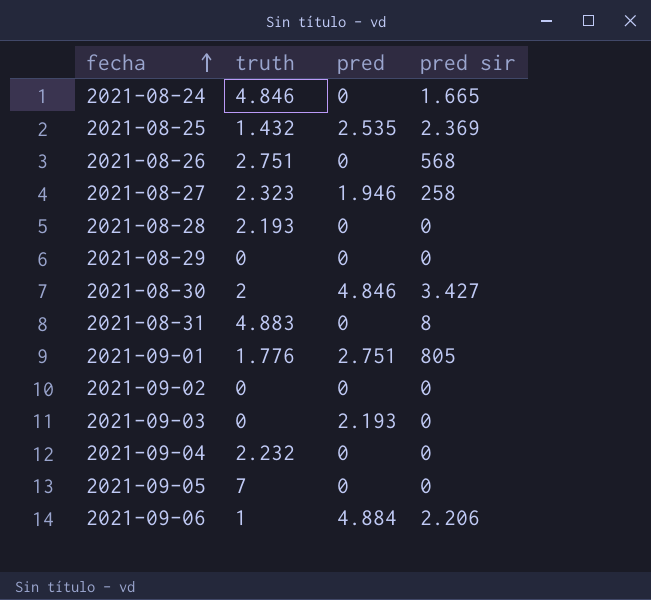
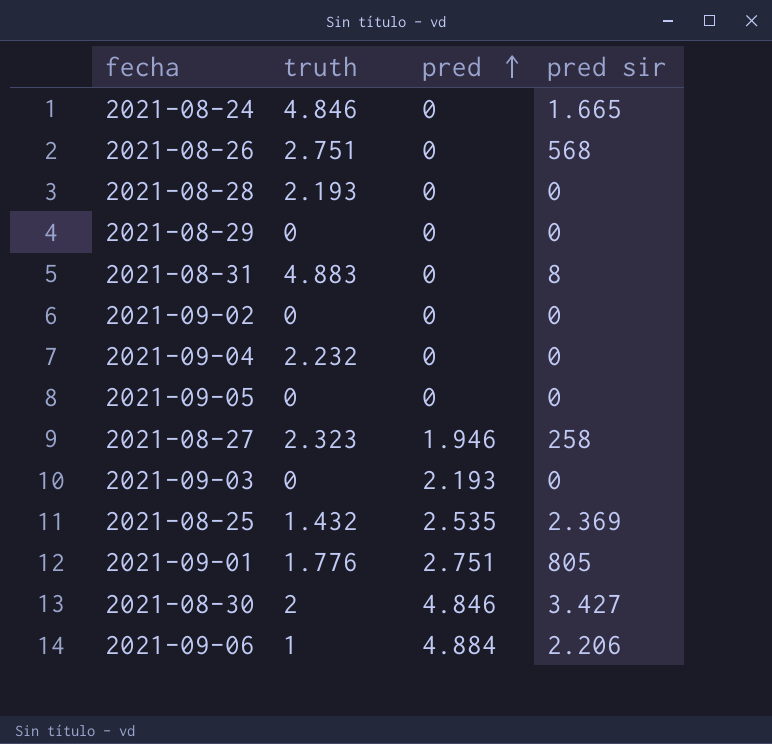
row order: fecha ascending -> pred ascending
2021-09-05 | truth: 7 -> 0

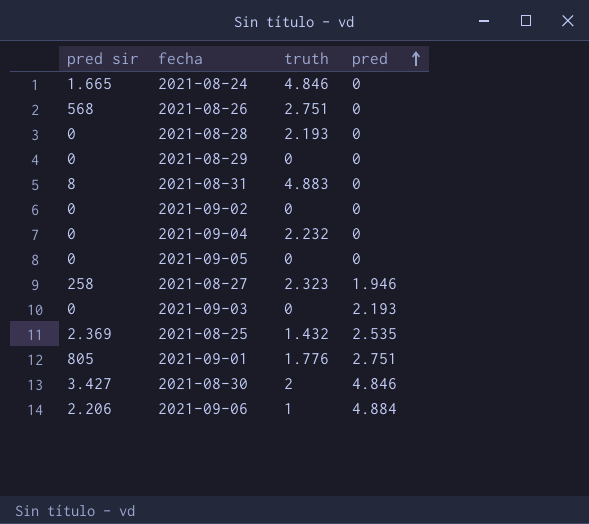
column pred sir | position: 4 -> 1

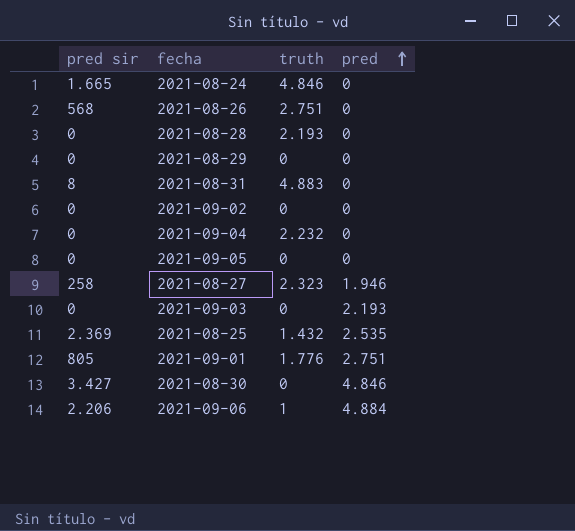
2021-08-30 | truth: 2 -> 0

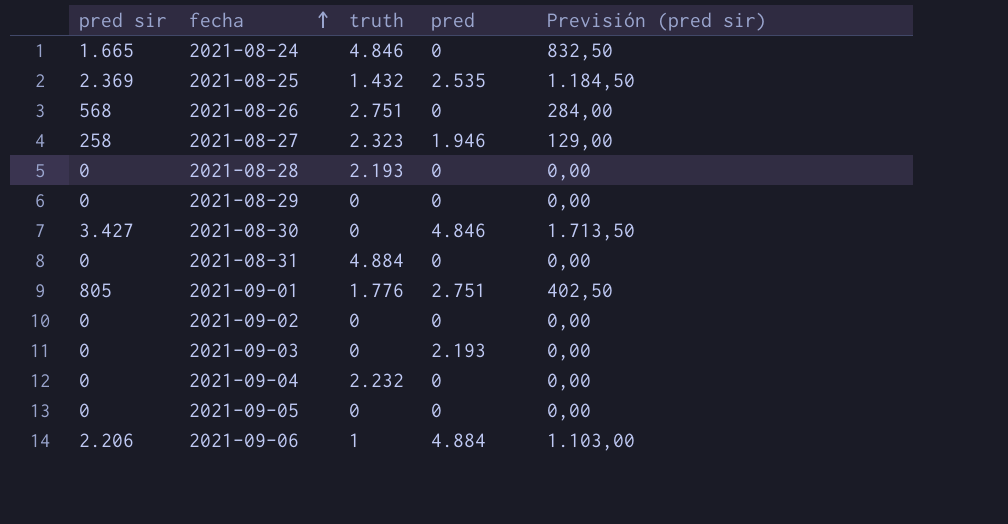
row order: pred ascending -> fecha ascending
column Previsión (pred sir) | formula: none -> [pred sir] * 0,5
2021-08-31 | pred sir: 8 -> 0
2021-08-31 | truth: 4.883 -> 4.884

